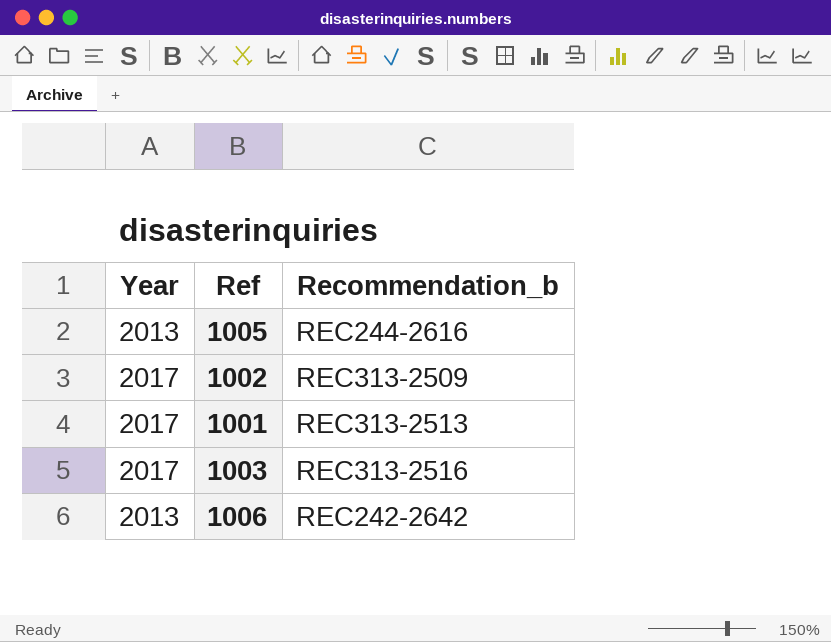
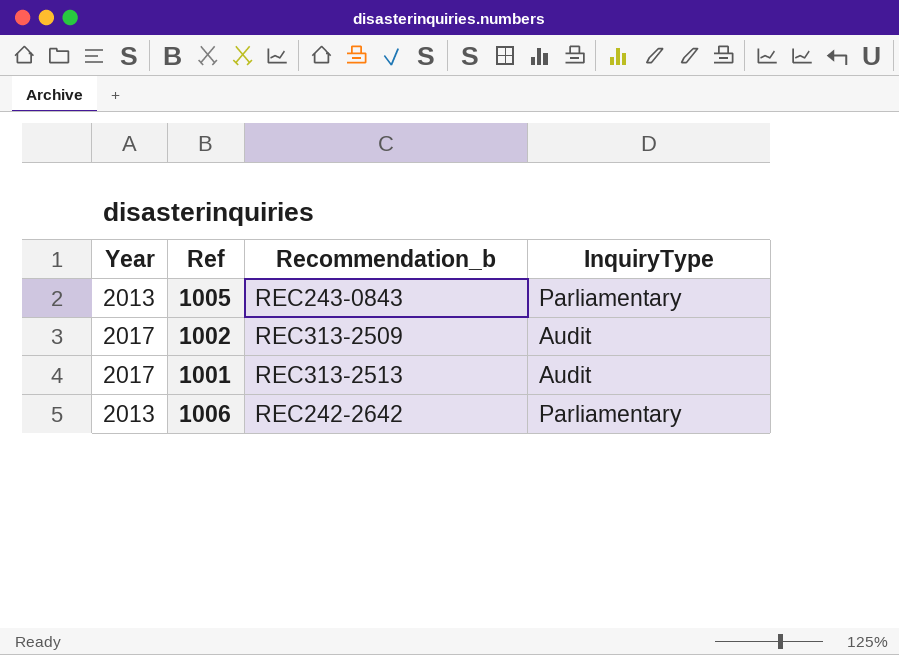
column InquiryType | position: none -> 4
row 1003: 2017 | REC313-2516 -> none
1005 | Recommendation_b: REC244-2616 -> REC243-0843

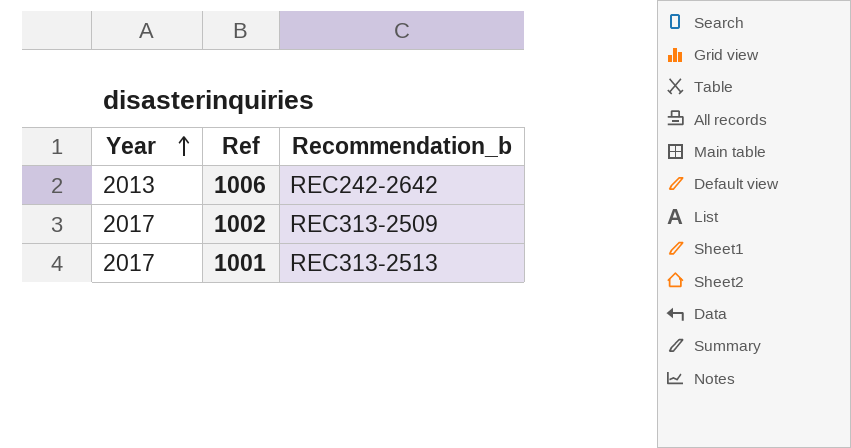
row order: none -> Year ascending
column InquiryType | position: 4 -> none
row 1005: 2013 | REC243-0843 | Parliamentary -> none

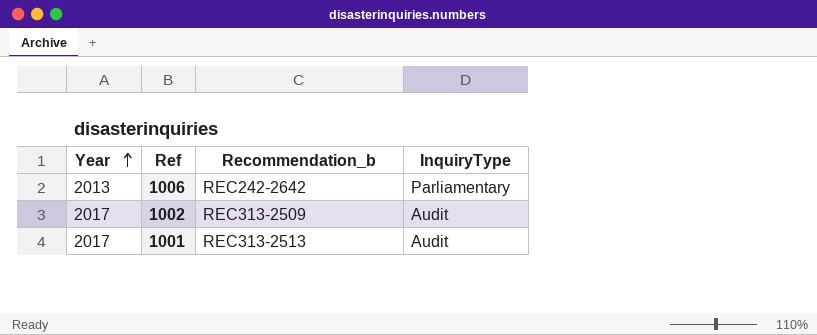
column InquiryType | position: none -> 4

